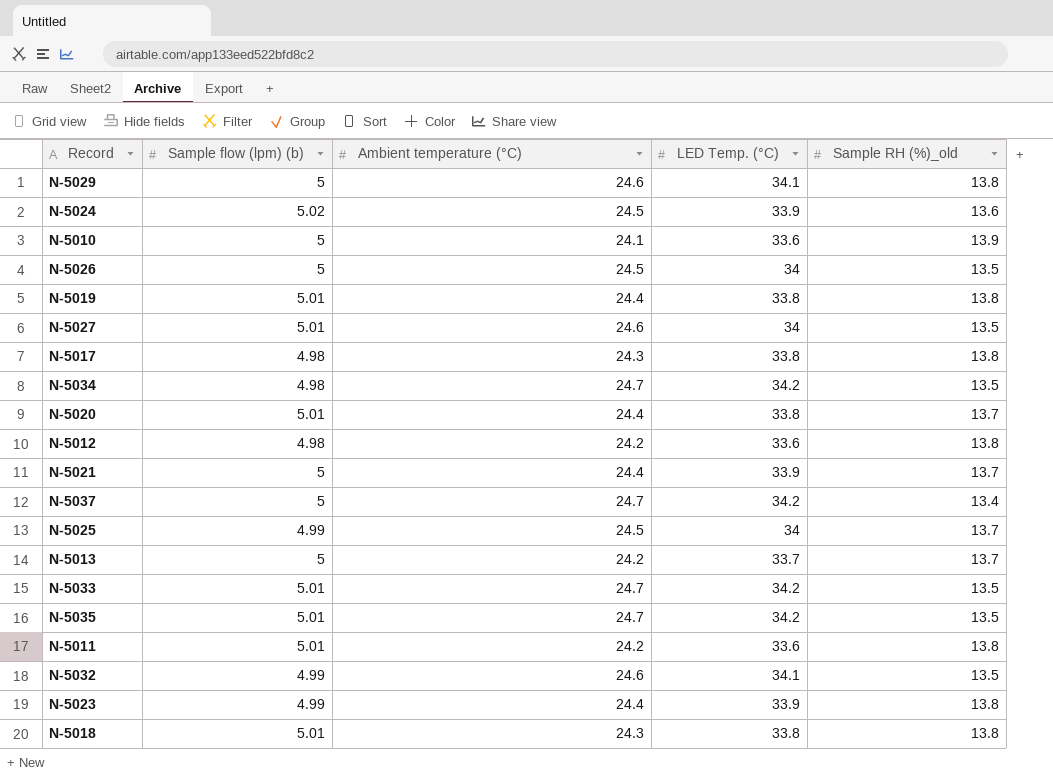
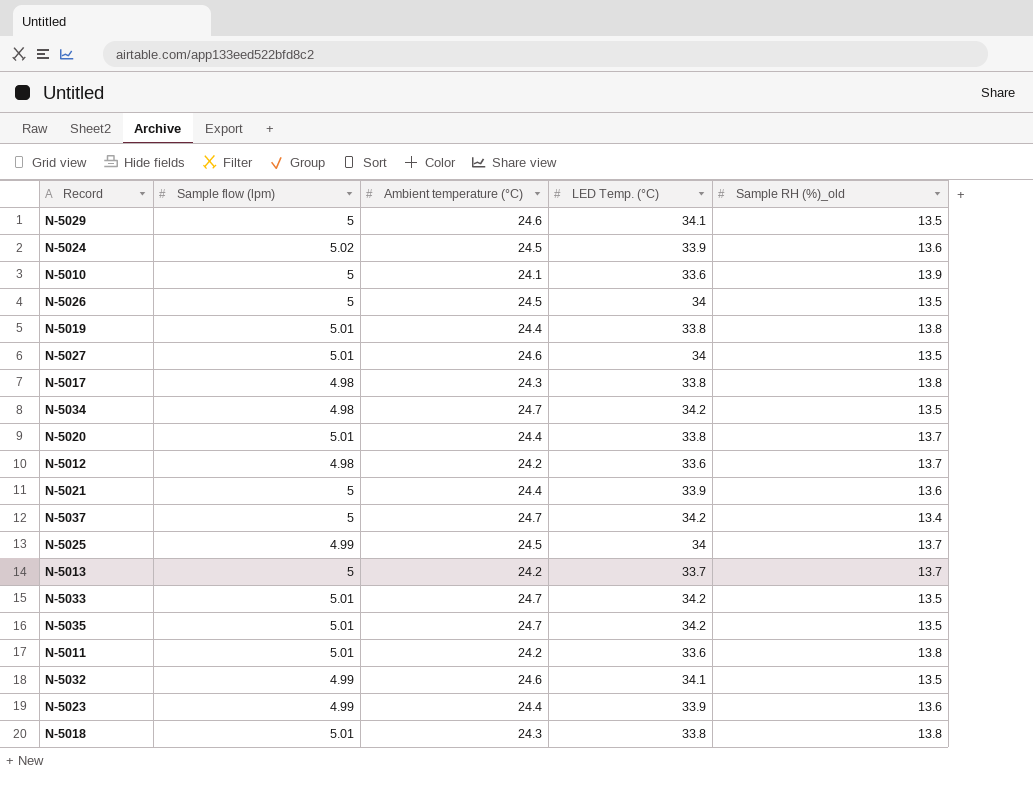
column name: Sample flow (lpm) (b) -> Sample flow (lpm)
N-5029 | Sample RH (%)_old: 13.8 -> 13.5
N-5012 | Sample RH (%)_old: 13.8 -> 13.7
N-5021 | Sample RH (%)_old: 13.7 -> 13.6
N-5023 | Sample RH (%)_old: 13.8 -> 13.6

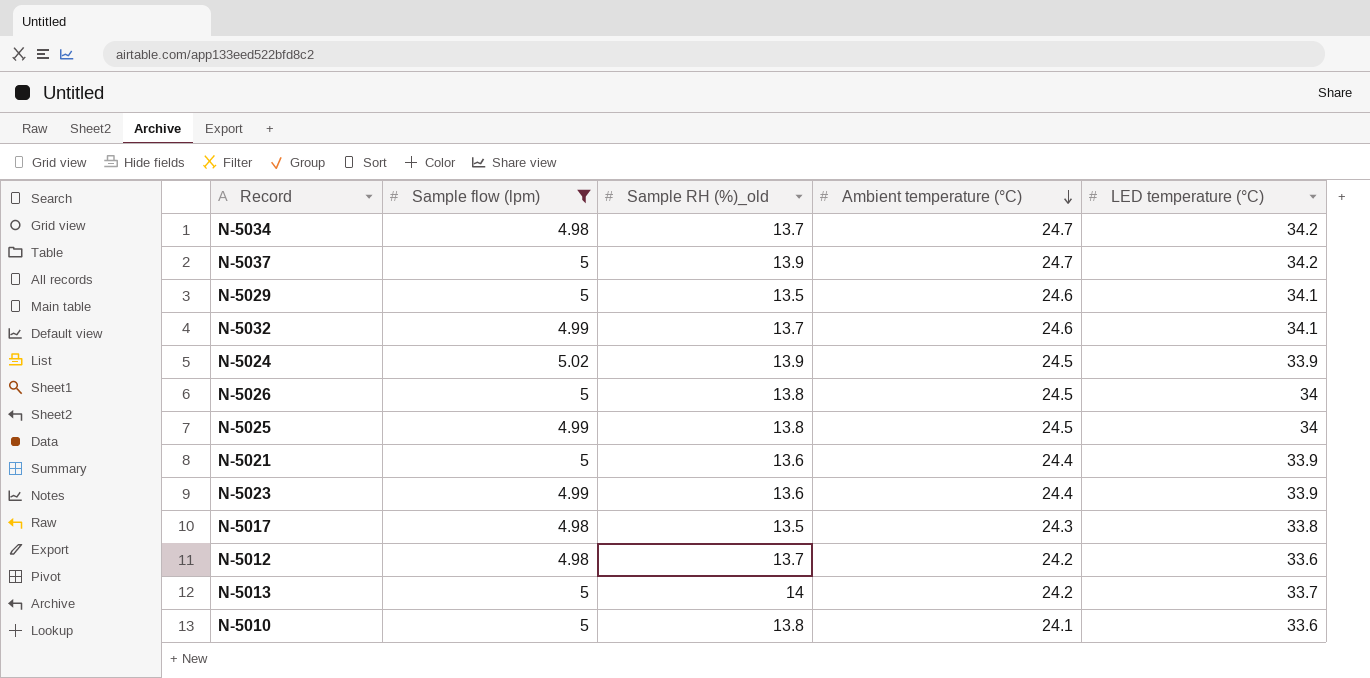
filter: none -> Sample flow (lpm) != 5.01
row order: none -> Ambient temperature (°C) descending
column Sample RH (%)_old | position: 5 -> 3
column name: LED Temp. (°C) -> LED temperature (°C)
N-5034 | Sample RH (%)_old: 13.5 -> 13.7
N-5037 | Sample RH (%)_old: 13.4 -> 13.9
N-5032 | Sample RH (%)_old: 13.5 -> 13.7
N-5024 | Sample RH (%)_old: 13.6 -> 13.9
N-5026 | Sample RH (%)_old: 13.5 -> 13.8
N-5025 | Sample RH (%)_old: 13.7 -> 13.8
N-5017 | Sample RH (%)_old: 13.8 -> 13.5
N-5013 | Sample RH (%)_old: 13.7 -> 14
N-5010 | Sample RH (%)_old: 13.9 -> 13.8

